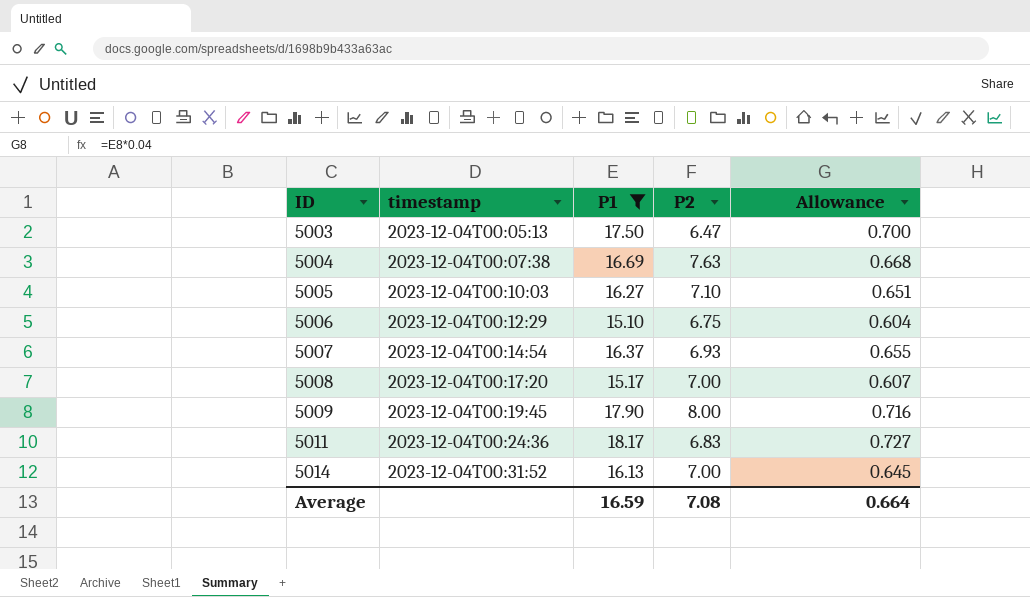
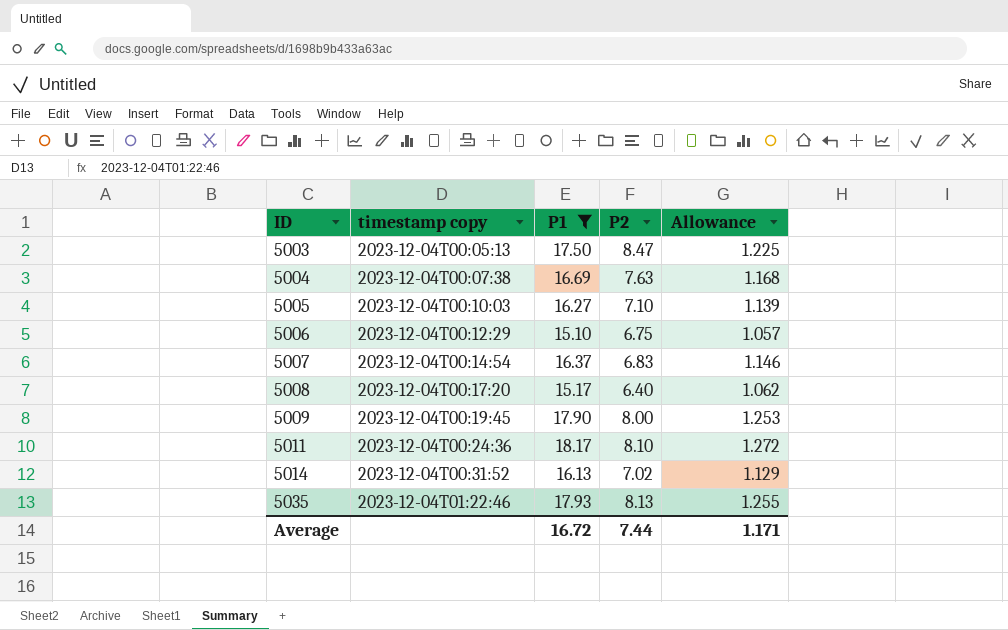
column name: timestamp -> timestamp copy
column Allowance | formula: [P1] * 0.04 -> [P1] * 0.07
5003 | P2: 6.47 -> 8.47
5007 | P2: 6.93 -> 6.83
5008 | P2: 7.00 -> 6.40
5011 | P2: 6.83 -> 8.10
5014 | P2: 7.00 -> 7.02
row 5035: none -> 2023-12-04T01:22:46 | 17.93 | 8.13 | 1.255
Average | P1: 16.59 -> 16.72
Average | P2: 7.08 -> 7.44
Average | Allowance: 0.664 -> 1.171

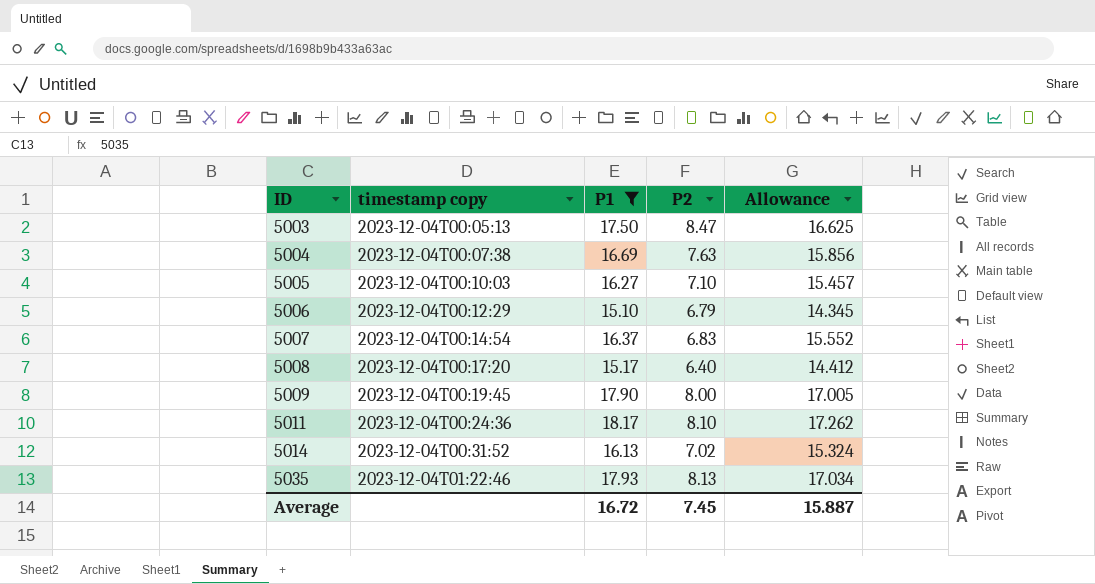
column Allowance | formula: [P1] * 0.07 -> [P1] * 0.95
5006 | P2: 6.75 -> 6.79
Average | P2: 7.44 -> 7.45
Average | Allowance: 1.171 -> 15.887

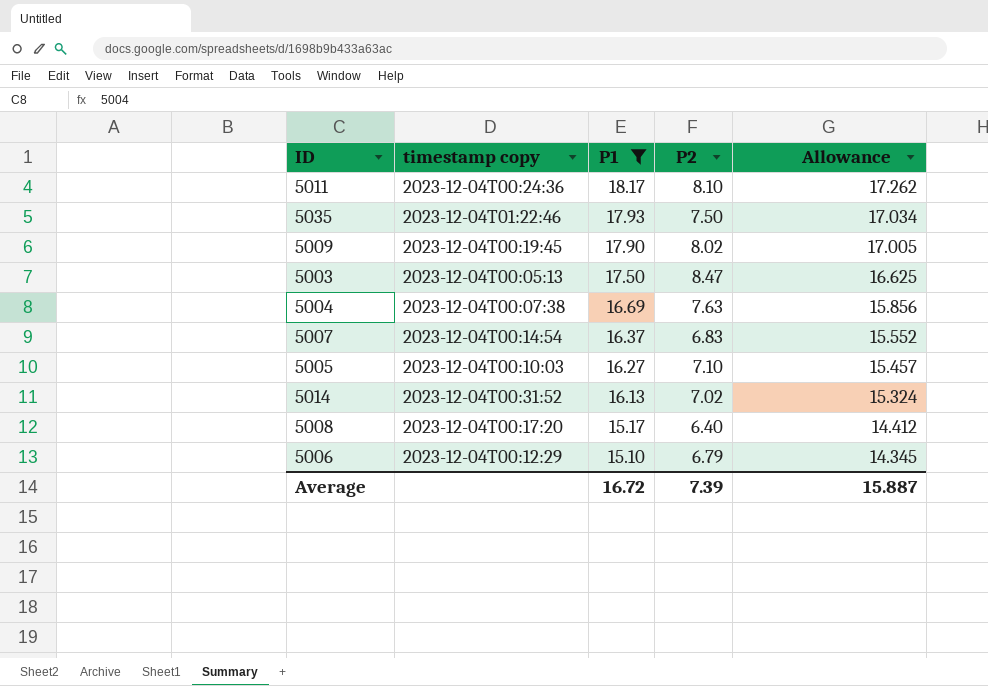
row order: ID ascending -> P1 descending
5035 | P2: 8.13 -> 7.50
5009 | P2: 8.00 -> 8.02
Average | P2: 7.45 -> 7.39

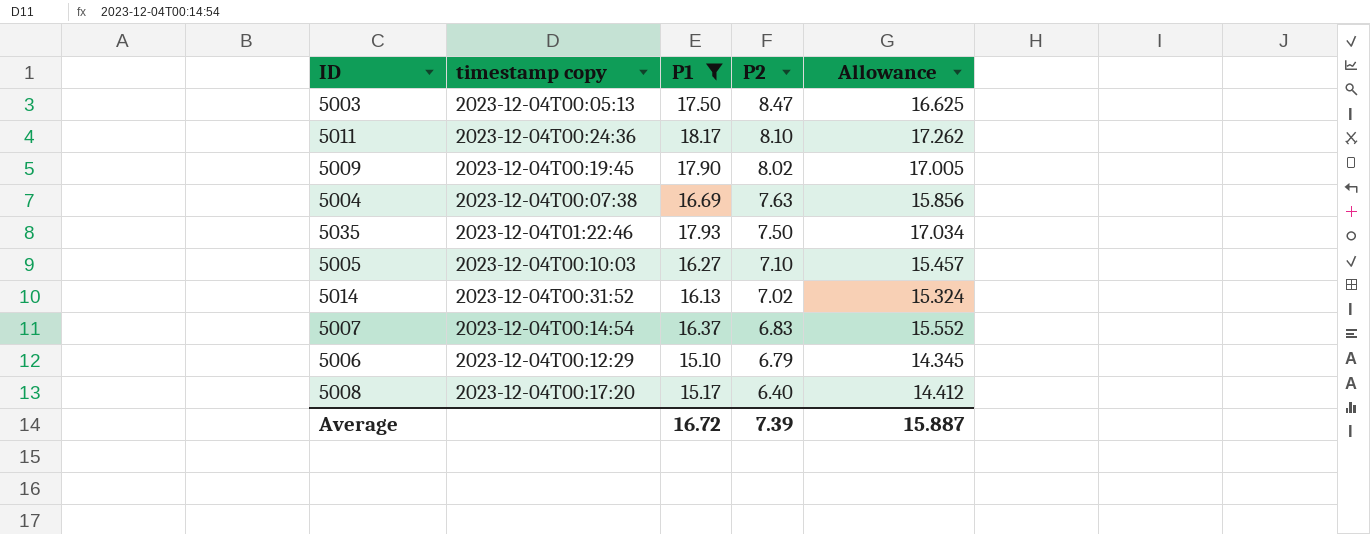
row order: P1 descending -> P2 descending

